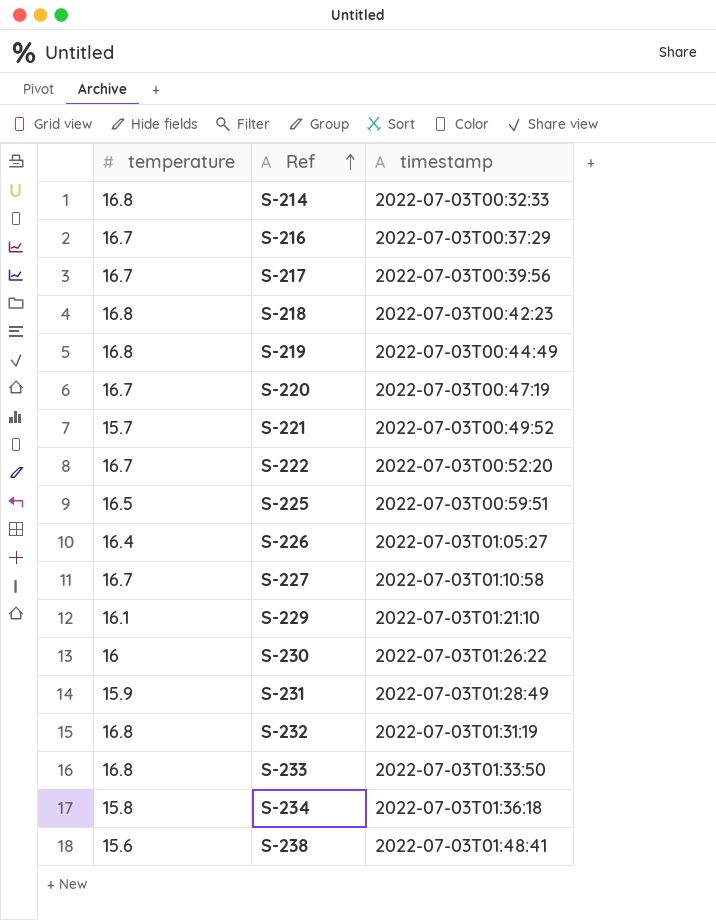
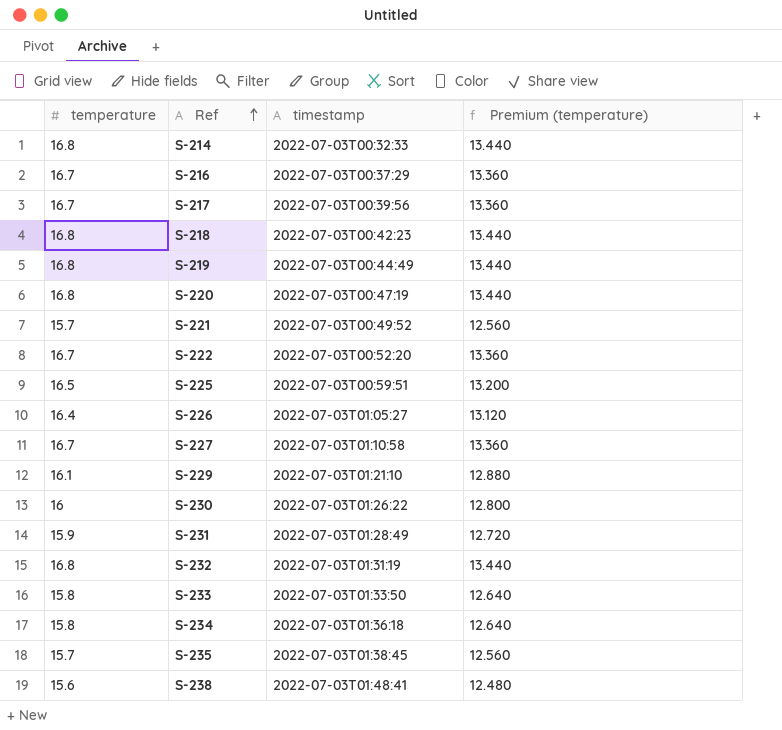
column Premium (temperature) | formula: none -> [temperature] * 0.8
S-220 | temperature: 16.7 -> 16.8
S-233 | temperature: 16.8 -> 15.8
row S-235: none -> 15.7 | 2022-07-03T01:38:45 | 12.560

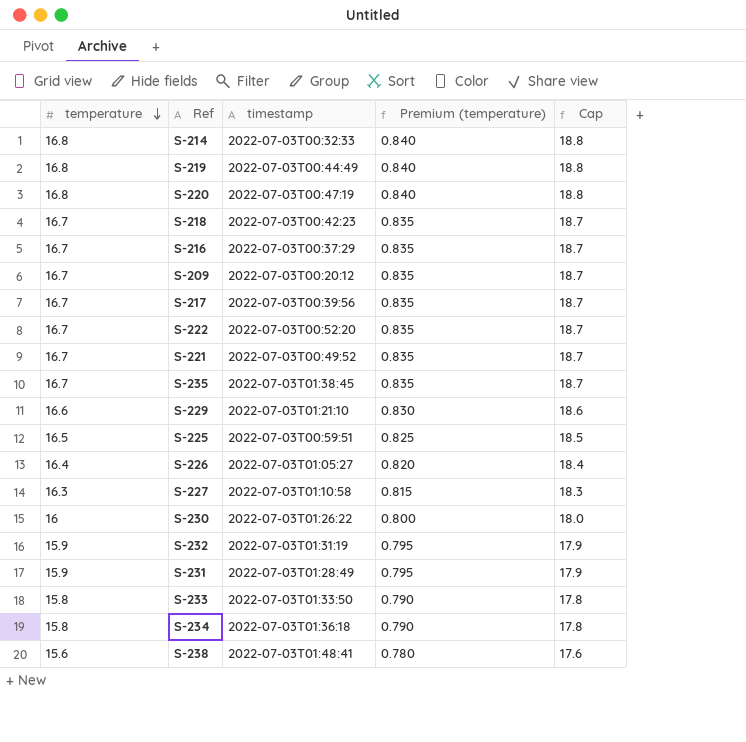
row order: Ref ascending -> temperature descending
column Premium (temperature) | formula: [temperature] * 0.8 -> [temperature] * 0.05
column Cap | formula: none -> [temperature] + 2
S-218 | temperature: 16.8 -> 16.7
row S-209: none -> 16.7 | 2022-07-03T00:20:12 | 0.835 | 18.7
S-221 | temperature: 15.7 -> 16.7
S-235 | temperature: 15.7 -> 16.7
S-229 | temperature: 16.1 -> 16.6
S-227 | temperature: 16.7 -> 16.3
S-232 | temperature: 16.8 -> 15.9

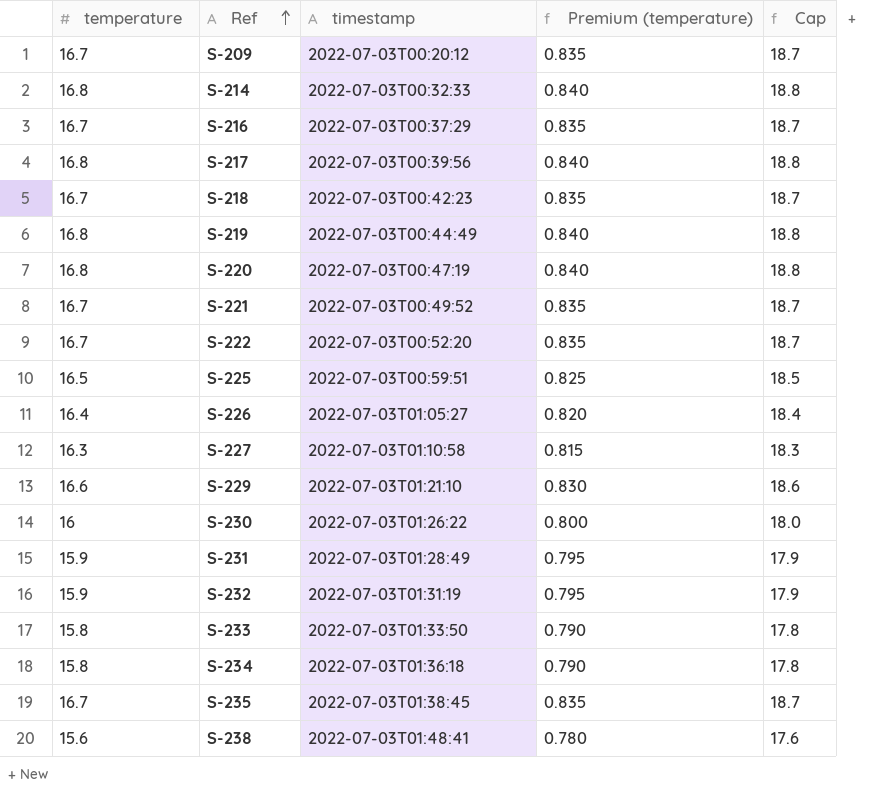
row order: temperature descending -> Ref ascending
S-217 | temperature: 16.7 -> 16.8
S-217 | Premium (temperature): 0.835 -> 0.840
S-217 | Cap: 18.7 -> 18.8

